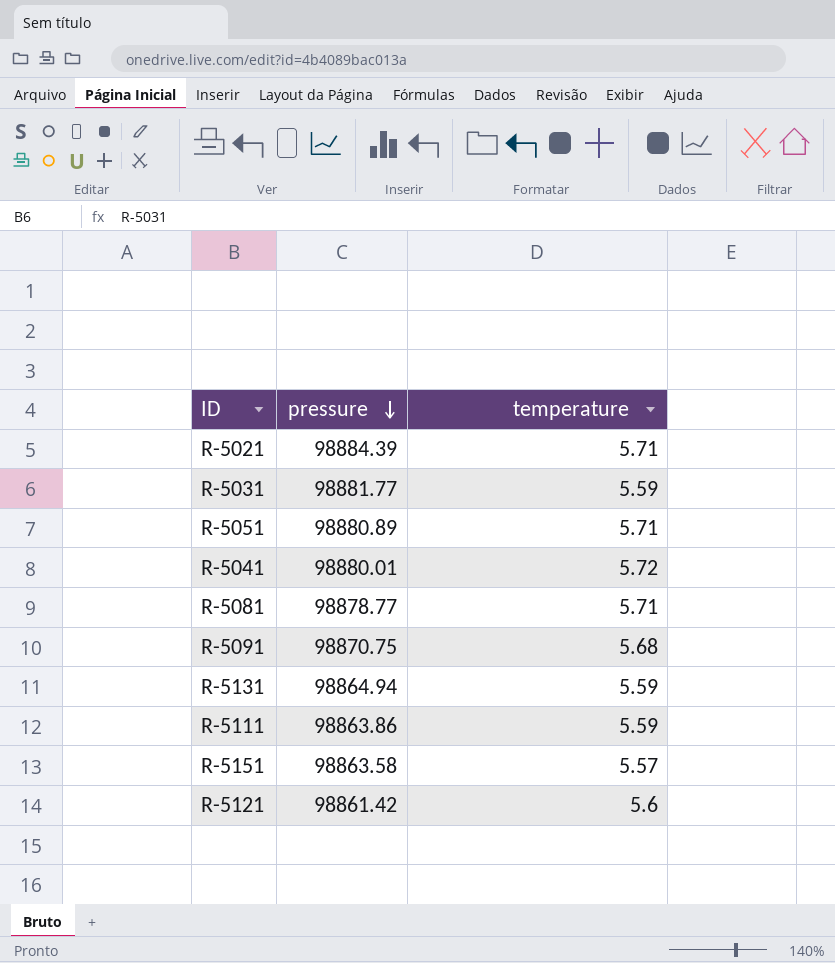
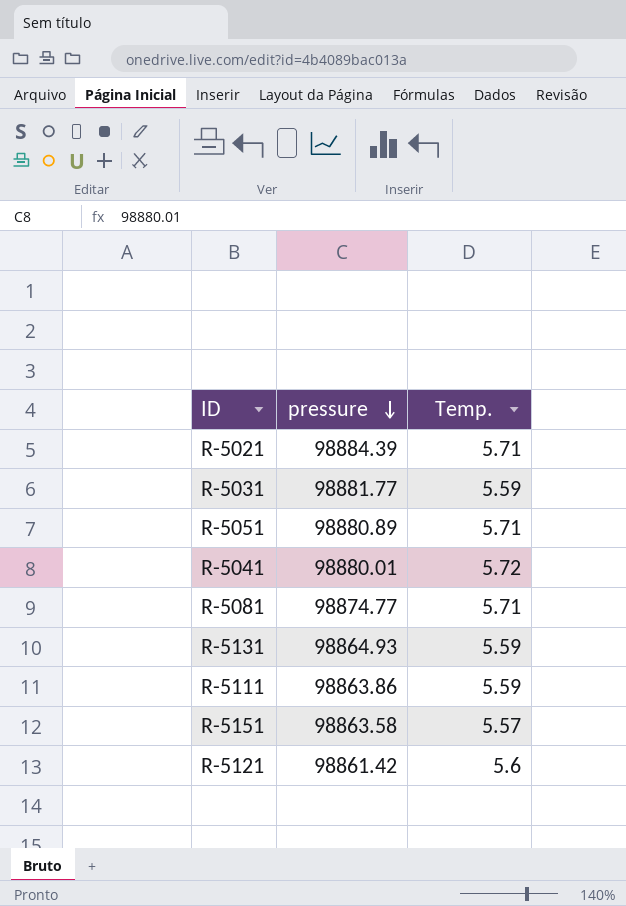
column name: temperature -> Temp.
row R-5091: 98870.75 | 5.68 -> none
R-5081 | pressure: 98878.77 -> 98874.77
R-5131 | pressure: 98864.94 -> 98864.93

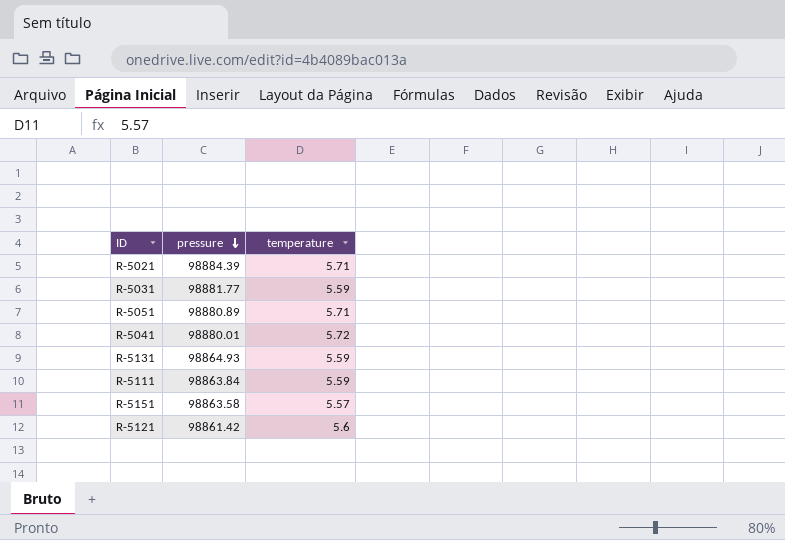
column name: Temp. -> temperature
row R-5081: 98874.77 | 5.71 -> none
R-5111 | pressure: 98863.86 -> 98863.84

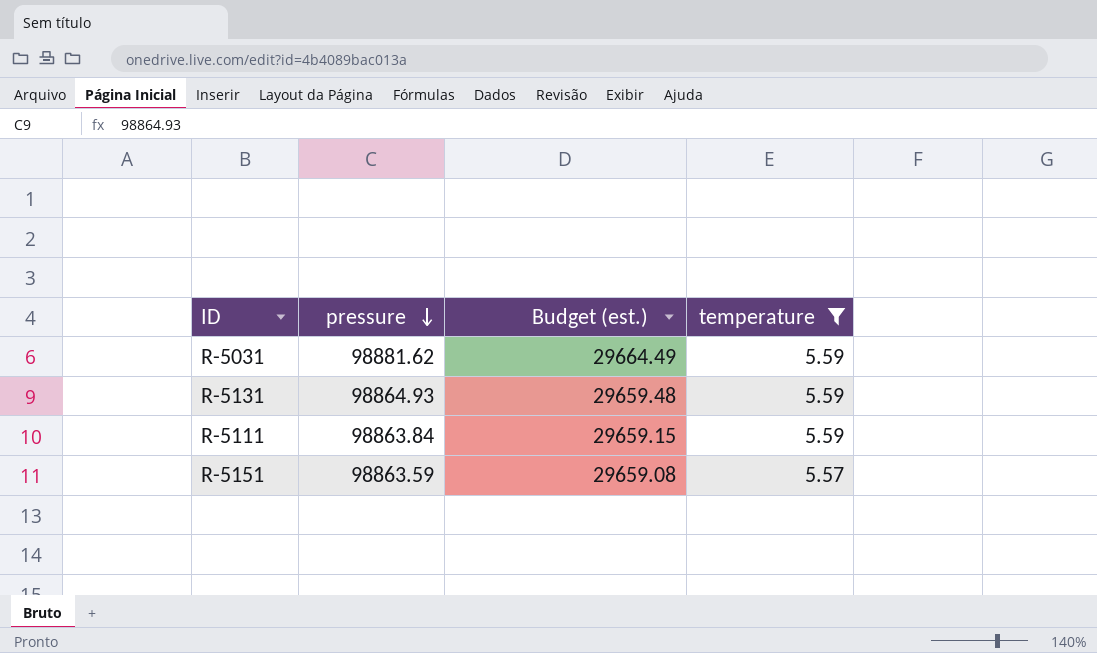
filter: none -> temperature <= 5.59
column Budget (est.) | formula: none -> [pressure] * 0.3
R-5031 | pressure: 98881.77 -> 98881.62
R-5151 | pressure: 98863.58 -> 98863.59

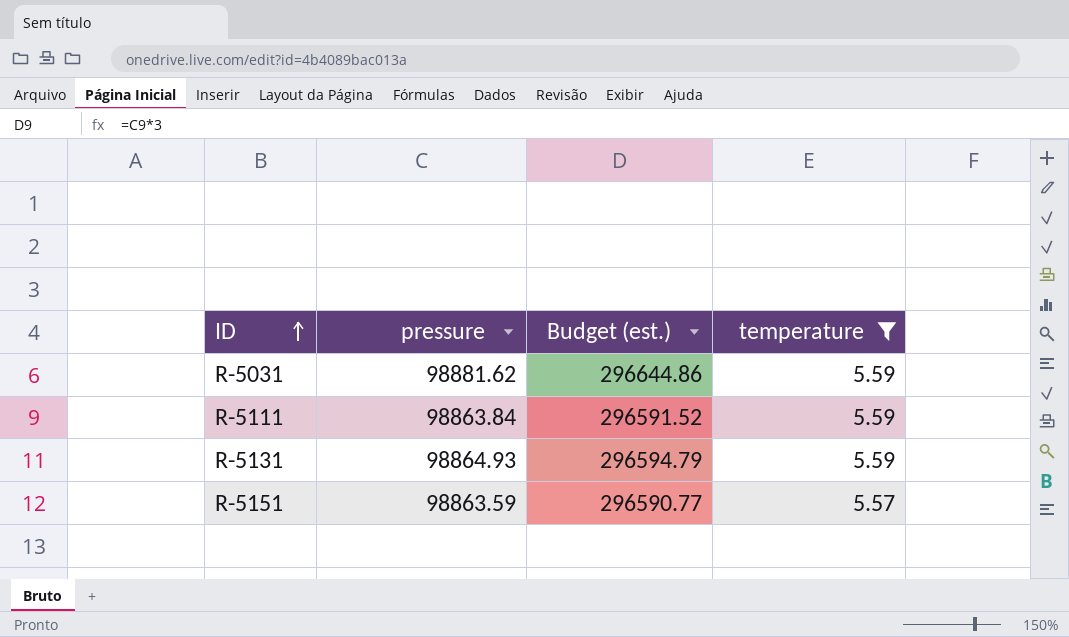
row order: pressure descending -> ID ascending
column Budget (est.) | formula: [pressure] * 0.3 -> [pressure] * 3

